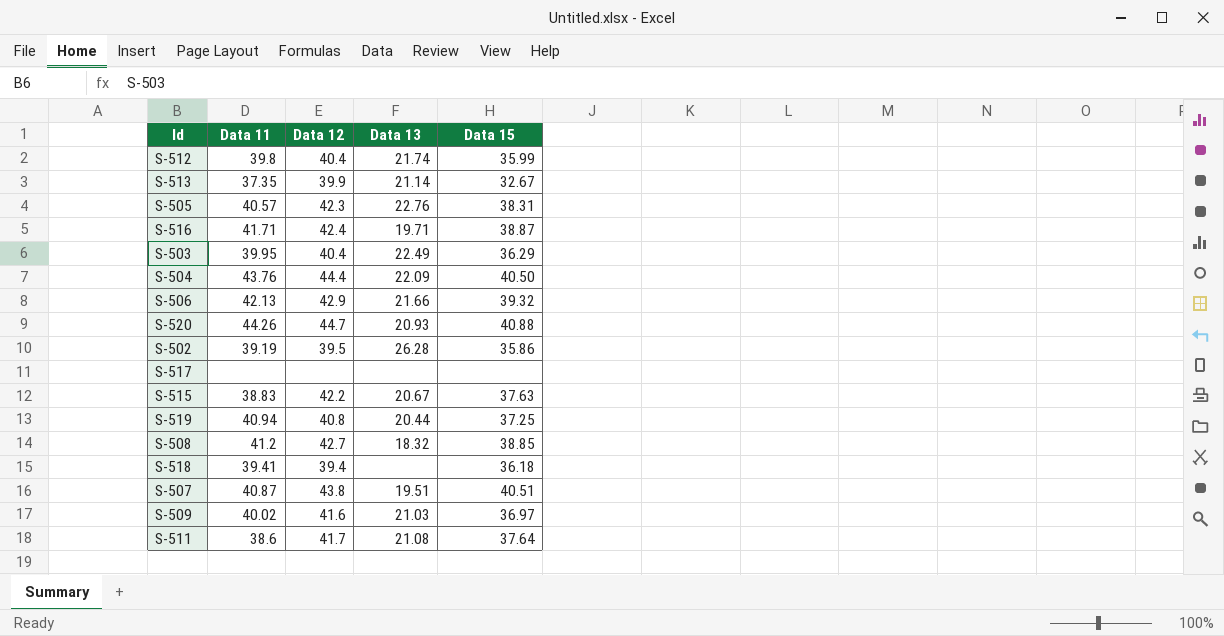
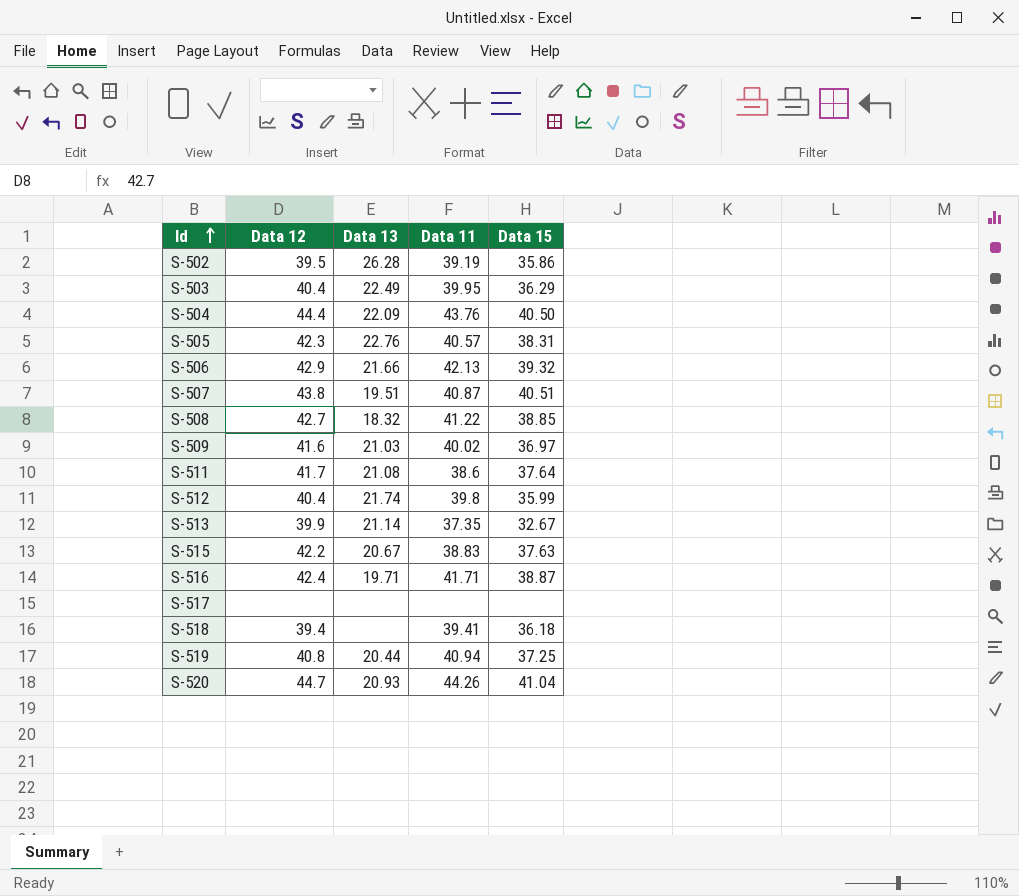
row order: none -> Id ascending
column Data 11 | position: 2 -> 4
S-508 | Data 11: 41.2 -> 41.22
S-520 | Data 15: 40.88 -> 41.04

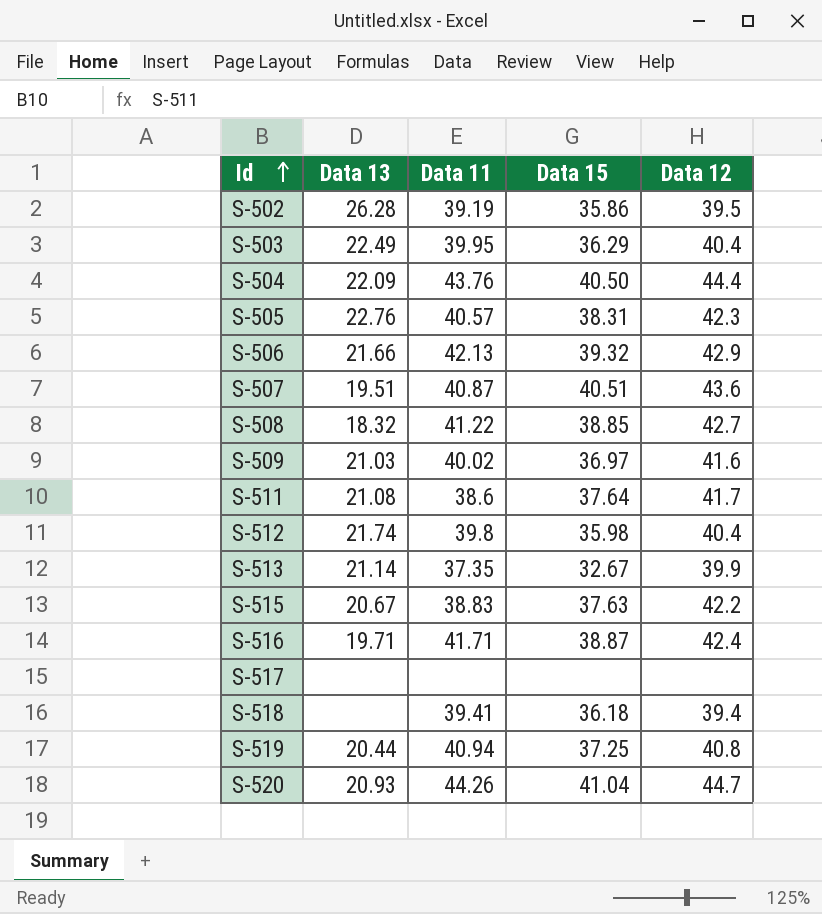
column Data 12 | position: 2 -> 5
S-507 | Data 12: 43.8 -> 43.6
S-512 | Data 15: 35.99 -> 35.98

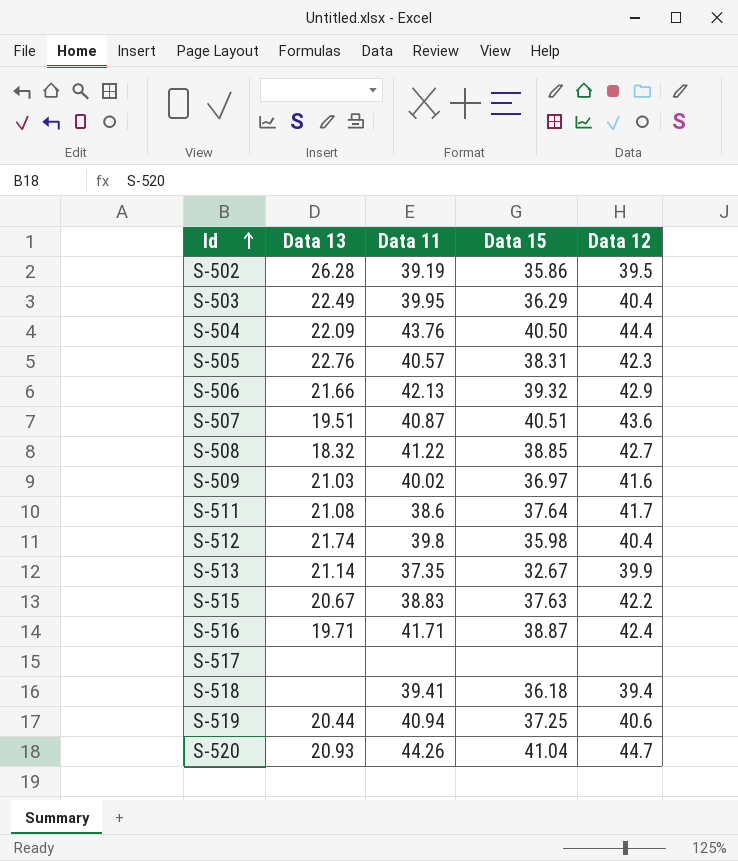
S-519 | Data 12: 40.8 -> 40.6

